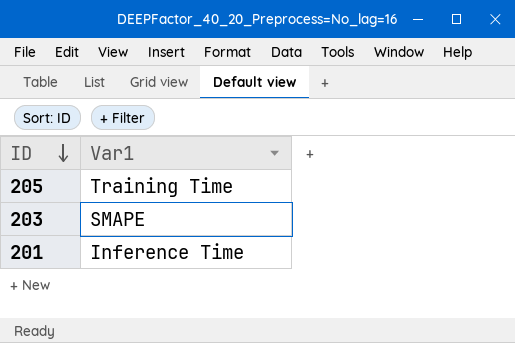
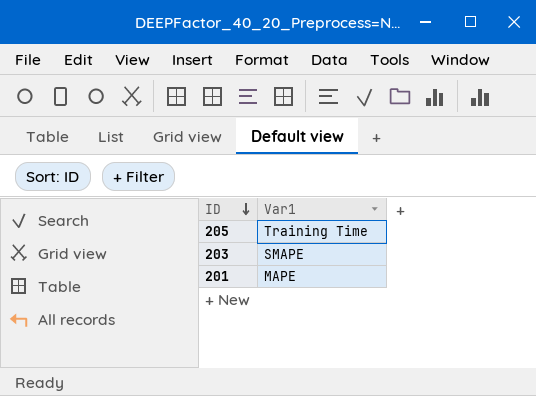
201 | Var1: Inference Time -> MAPE

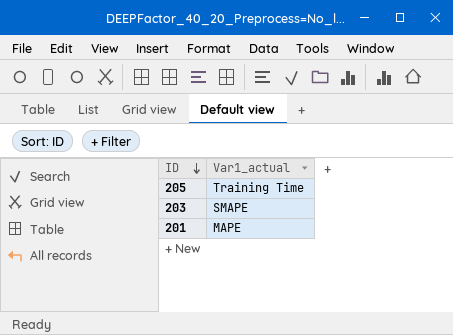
column name: Var1 -> Var1_actual

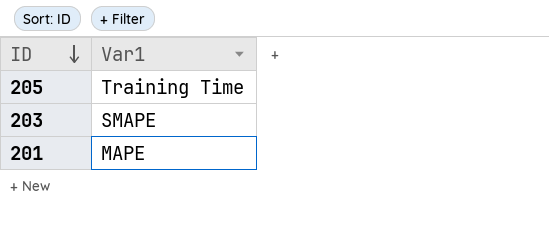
column name: Var1_actual -> Var1

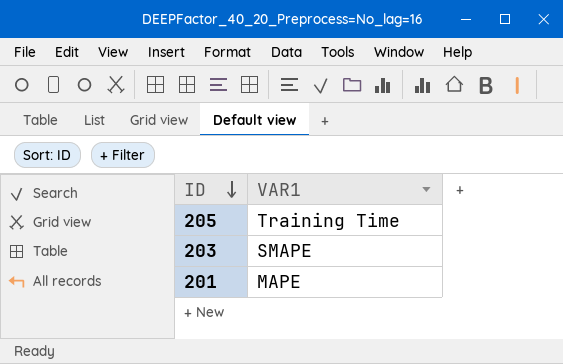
column name: Var1 -> VAR1

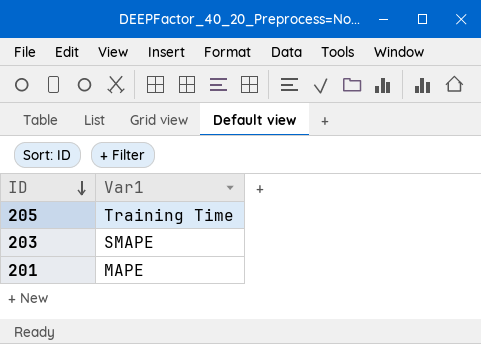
column name: VAR1 -> Var1

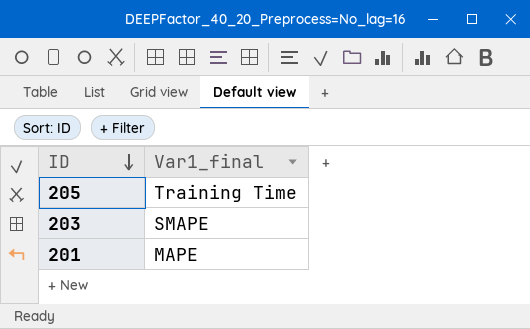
column name: Var1 -> Var1_final

